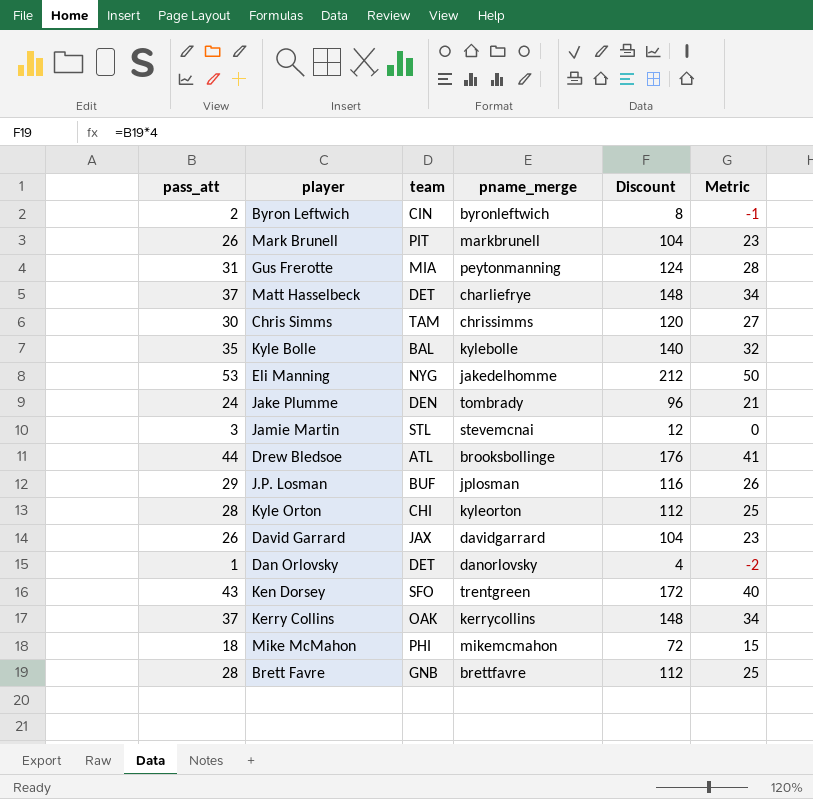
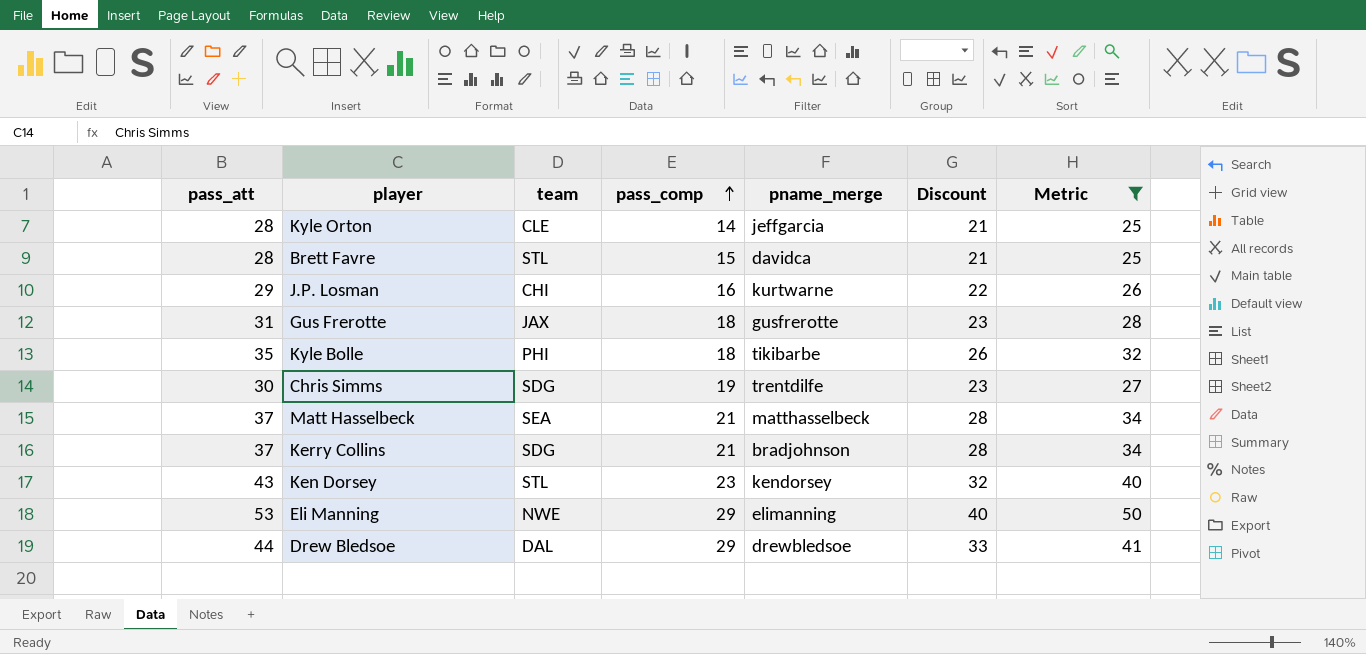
filter: none -> Metric >= 25
row order: none -> pass_comp ascending
column pass_comp | position: none -> 4
column Discount | formula: [pass_att] * 4 -> [pass_att] * 0.75
Kyle Orton | team: CHI -> CLE
Kyle Orton | pname_merge: kyleorton -> jeffgarcia
Brett Favre | team: GNB -> STL
Brett Favre | pname_merge: brettfavre -> davidca
J.P. Losman | team: BUF -> CHI
J.P. Losman | pname_merge: jplosman -> kurtwarne
Gus Frerotte | team: MIA -> JAX
Gus Frerotte | pname_merge: peytonmanning -> gusfrerotte
Kyle Bolle | team: BAL -> PHI
Kyle Bolle | pname_merge: kylebolle -> tikibarbe
Chris Simms | team: TAM -> SDG
Chris Simms | pname_merge: chrissimms -> trentdilfe
Matt Hasselbeck | team: DET -> SEA
Matt Hasselbeck | pname_merge: charliefrye -> matthasselbeck
Kerry Collins | team: OAK -> SDG
Kerry Collins | pname_merge: kerrycollins -> bradjohnson
Ken Dorsey | team: SFO -> STL
Ken Dorsey | pname_merge: trentgreen -> kendorsey
Eli Manning | team: NYG -> NWE
Eli Manning | pname_merge: jakedelhomme -> elimanning
Drew Bledsoe | team: ATL -> DAL
Drew Bledsoe | pname_merge: brooksbollinge -> drewbledsoe

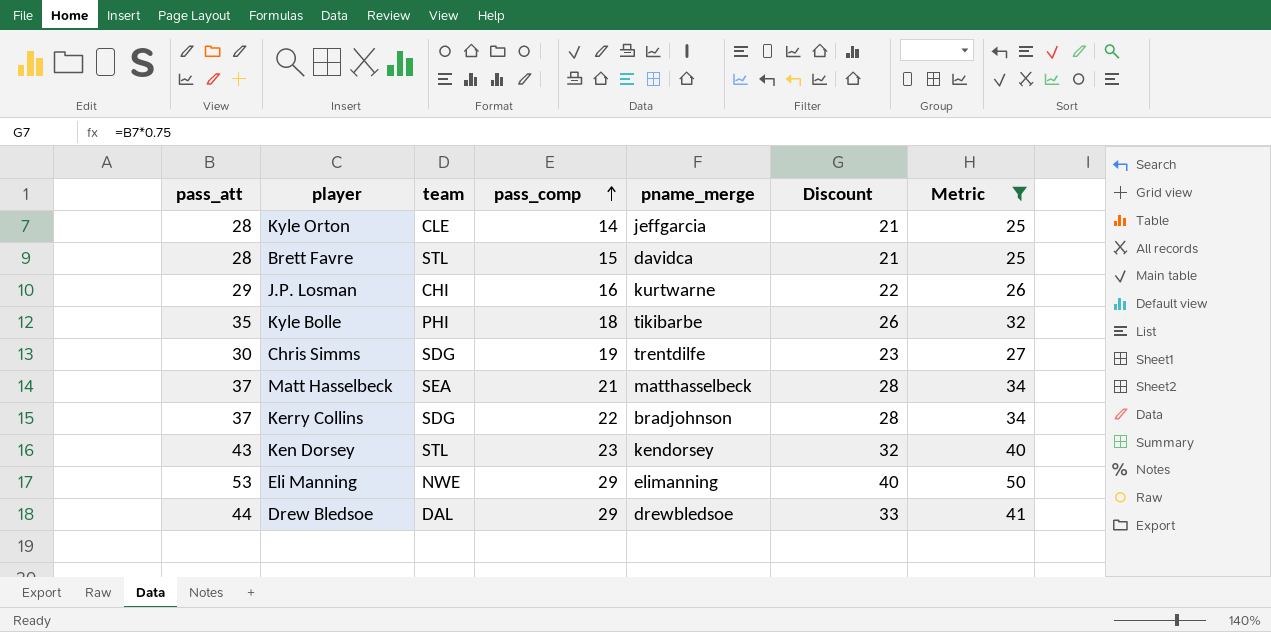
row Gus Frerotte: 31 | JAX | 18 | gusfrerotte | 23 | 28 -> none
Kerry Collins | pass_comp: 21 -> 22

